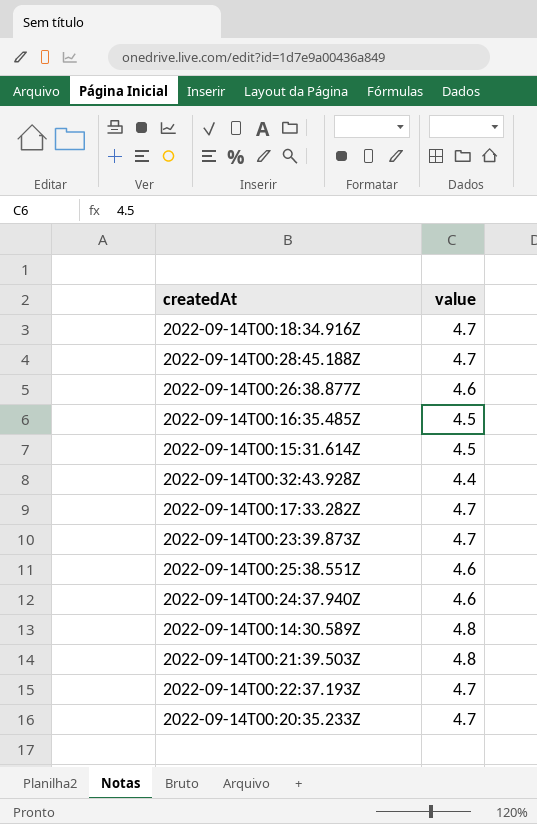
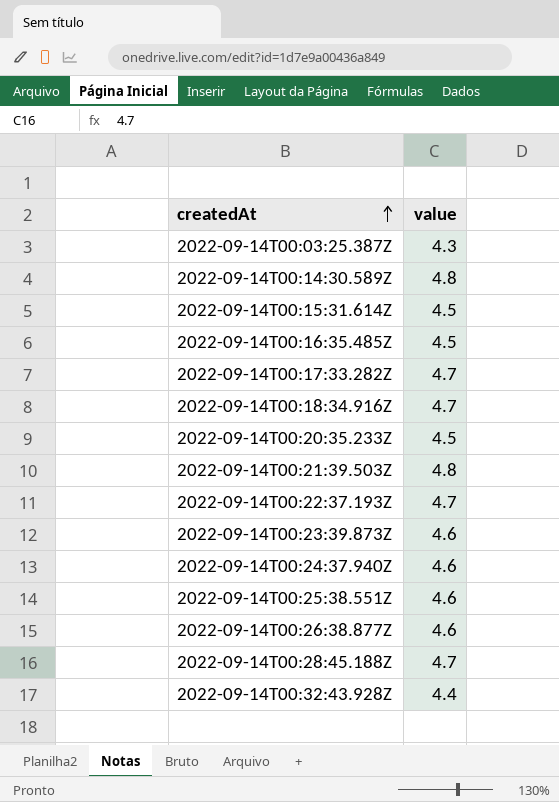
row order: none -> createdAt ascending
row 2022-09-14T00:03:25.387Z: none -> 4.3
2022-09-14T00:20:35.233Z | value: 4.7 -> 4.5
2022-09-14T00:23:39.873Z | value: 4.7 -> 4.6

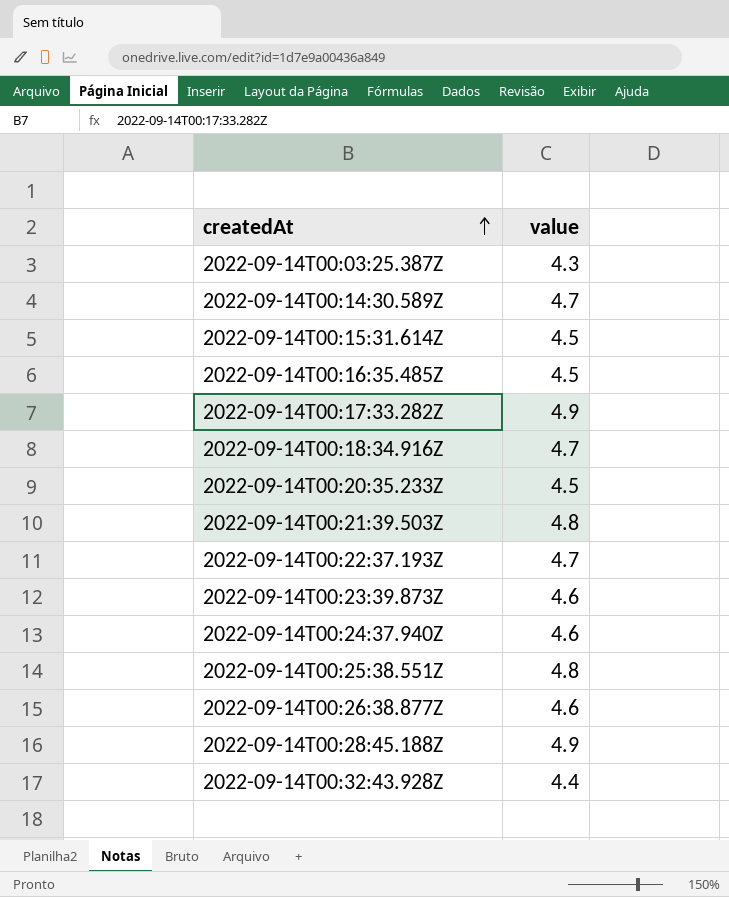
2022-09-14T00:14:30.589Z | value: 4.8 -> 4.7
2022-09-14T00:17:33.282Z | value: 4.7 -> 4.9
2022-09-14T00:25:38.551Z | value: 4.6 -> 4.8
2022-09-14T00:28:45.188Z | value: 4.7 -> 4.9

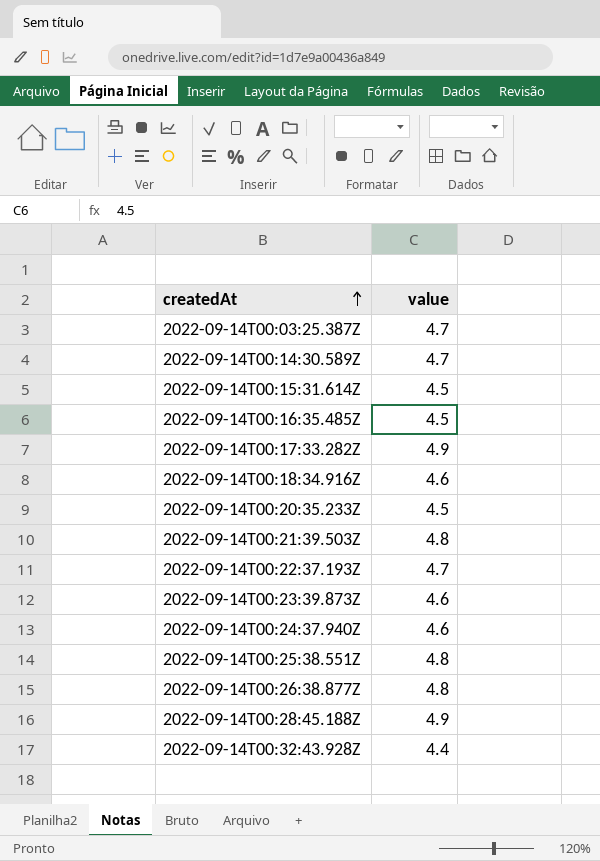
2022-09-14T00:03:25.387Z | value: 4.3 -> 4.7
2022-09-14T00:18:34.916Z | value: 4.7 -> 4.6
2022-09-14T00:26:38.877Z | value: 4.6 -> 4.8

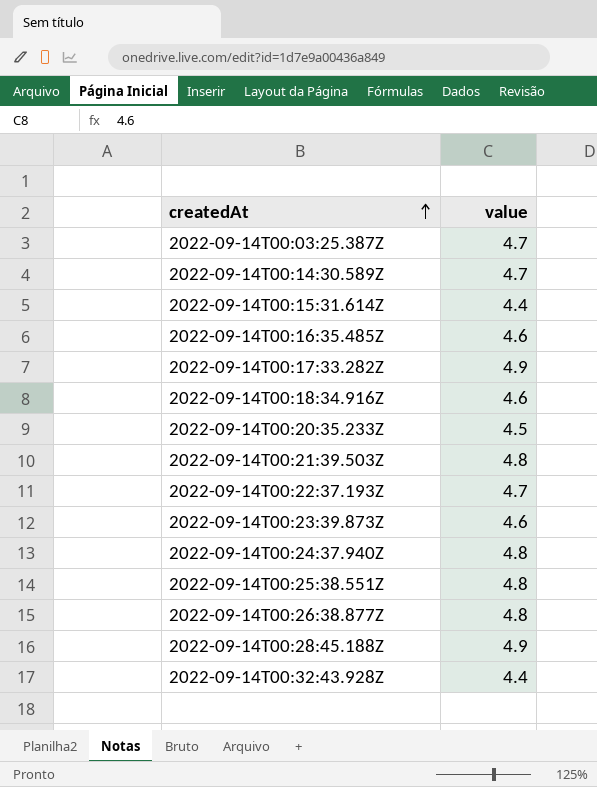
2022-09-14T00:15:31.614Z | value: 4.5 -> 4.4
2022-09-14T00:16:35.485Z | value: 4.5 -> 4.6
2022-09-14T00:24:37.940Z | value: 4.6 -> 4.8

